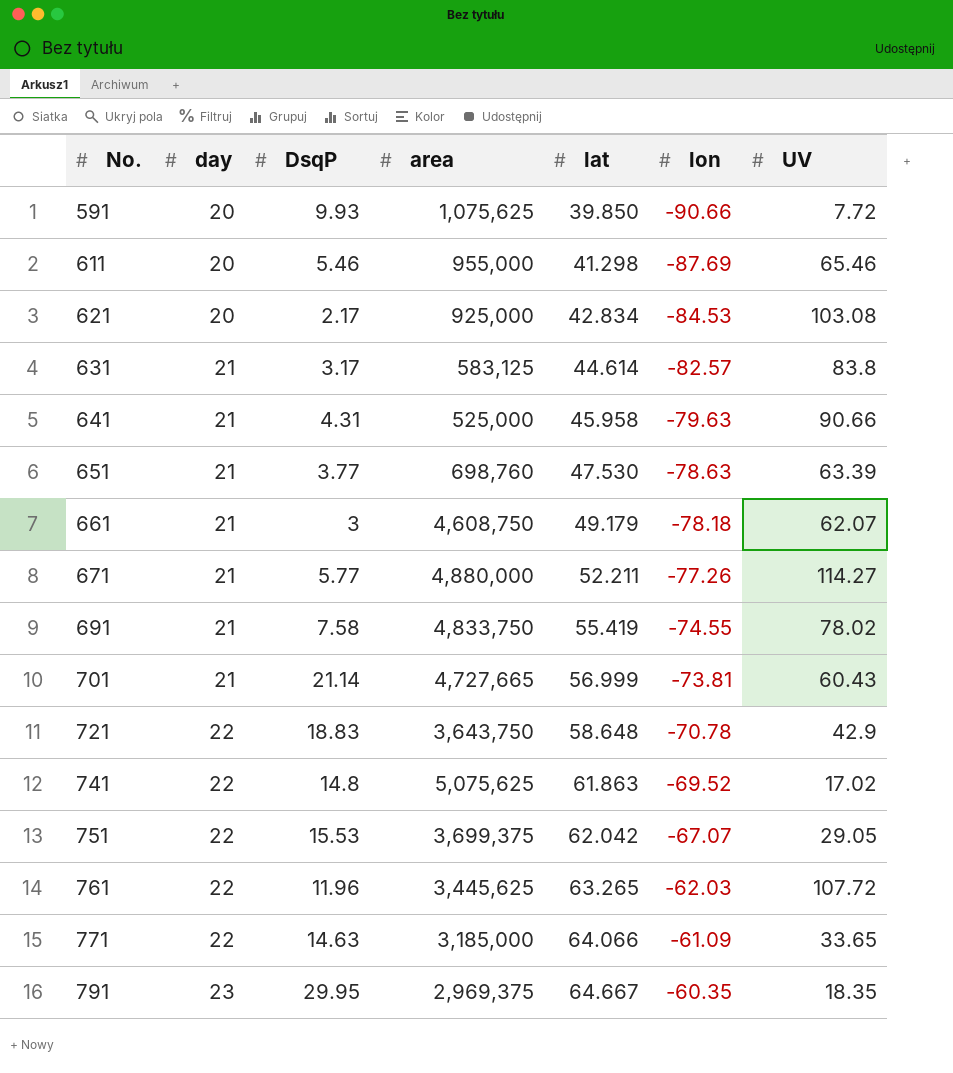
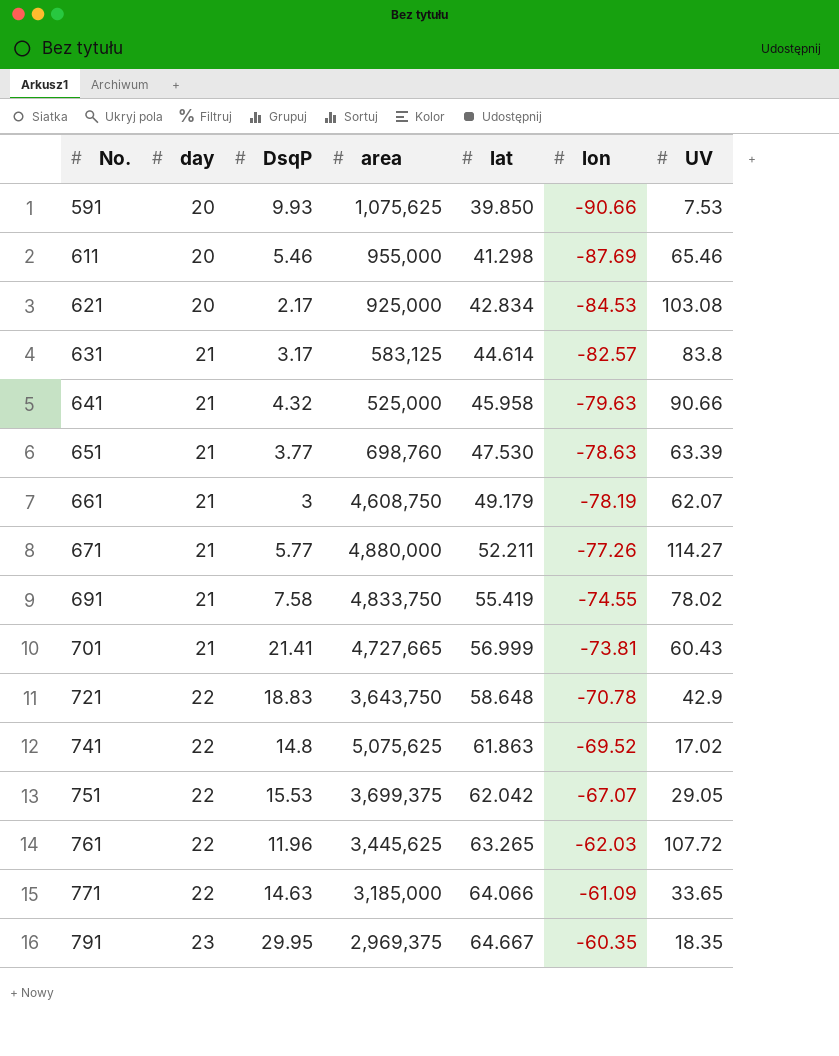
591 | UV: 7.72 -> 7.53
641 | DsqP: 4.31 -> 4.32
661 | lon: -78.18 -> -78.19
701 | DsqP: 21.14 -> 21.41

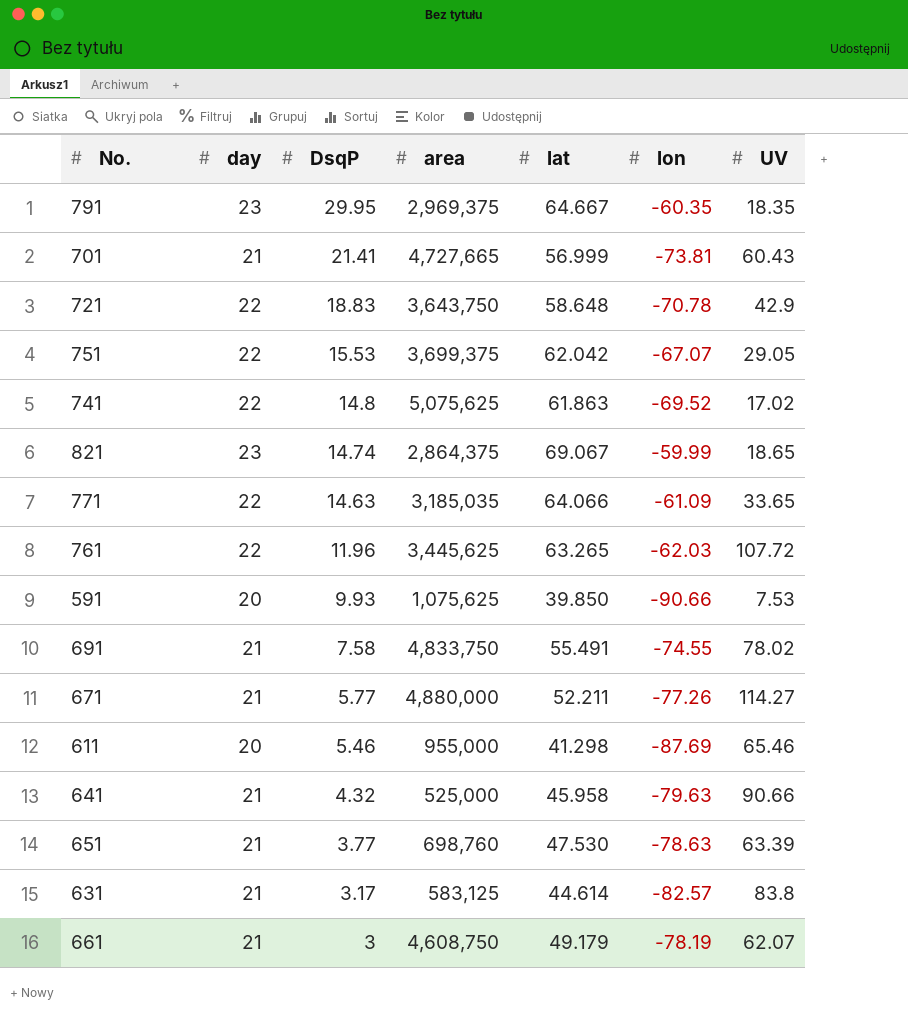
row order: No. ascending -> DsqP descending
row 621: 20 | 2.17 | 925,000 | 42.834 | -84.53 | 103.08 -> none
row 821: none -> 23 | 14.74 | 2,864,375 | 69.067 | -59.99 | 18.65
771 | area: 3,185,000 -> 3,185,035
691 | lat: 55.419 -> 55.491

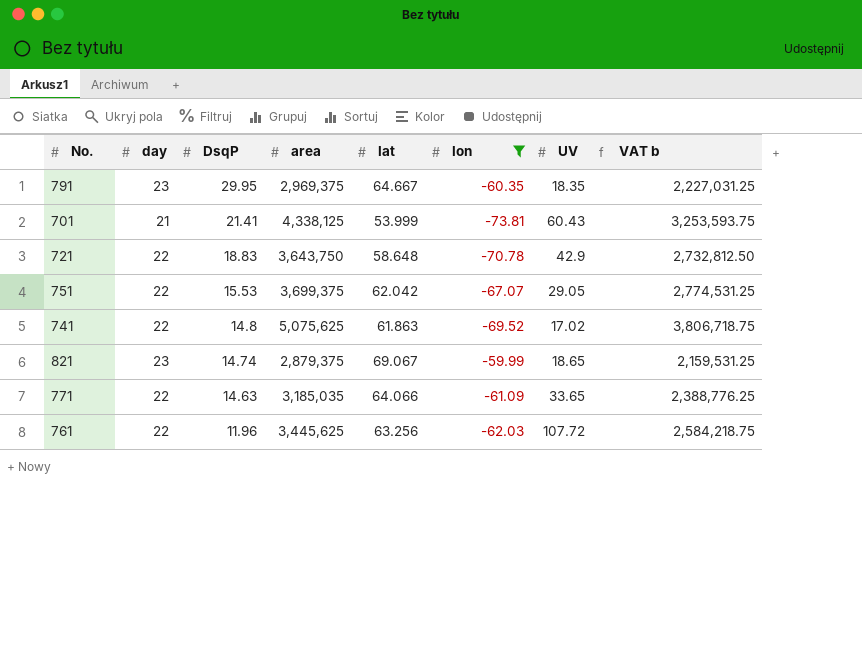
filter: none -> lon >= -73.81
column VAT b | formula: none -> [area] * 0.75
701 | area: 4,727,665 -> 4,338,125
701 | lat: 56.999 -> 53.999
821 | area: 2,864,375 -> 2,879,375
761 | lat: 63.265 -> 63.256

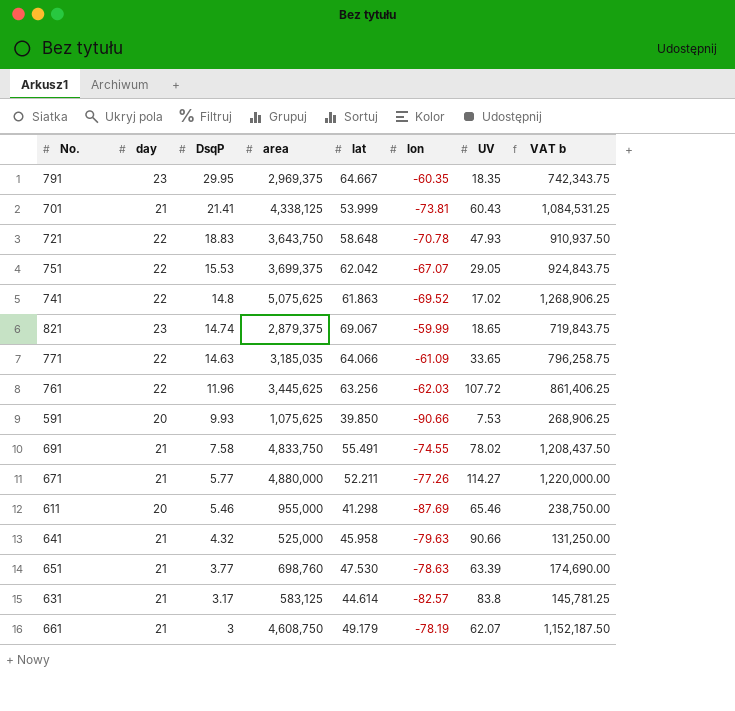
filter: lon >= -73.81 -> none
column VAT b | formula: [area] * 0.75 -> [area] * 0.25
721 | UV: 42.9 -> 47.93

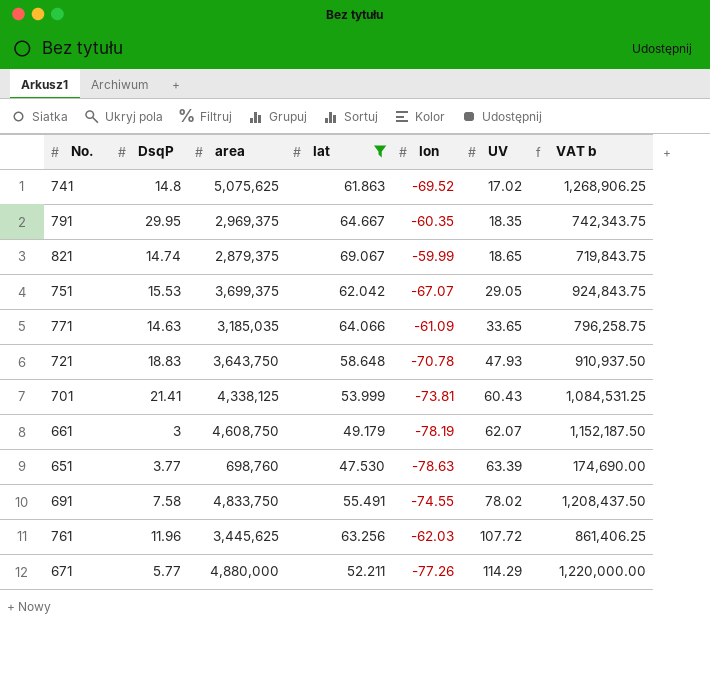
filter: none -> lat >= 47.530
row order: DsqP descending -> UV ascending
column day | position: 2 -> none
671 | UV: 114.27 -> 114.29

